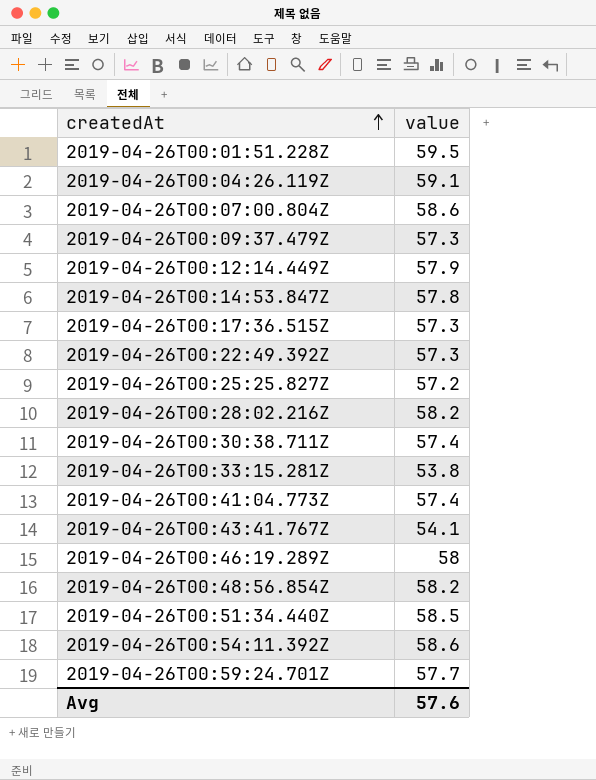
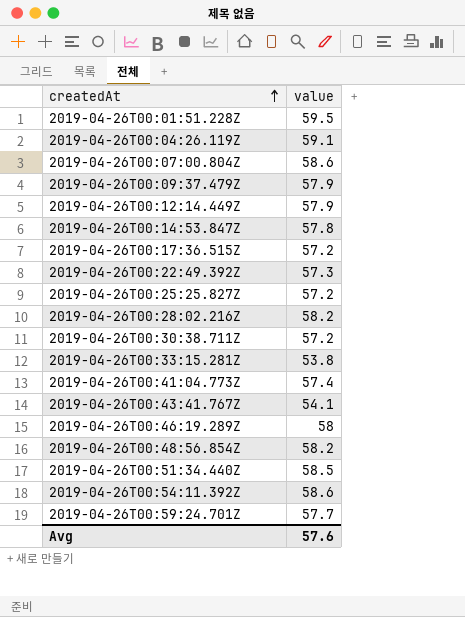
2019-04-26T00:09:37.479Z | value: 57.3 -> 57.9
2019-04-26T00:17:36.515Z | value: 57.3 -> 57.2
2019-04-26T00:30:38.711Z | value: 57.4 -> 57.2

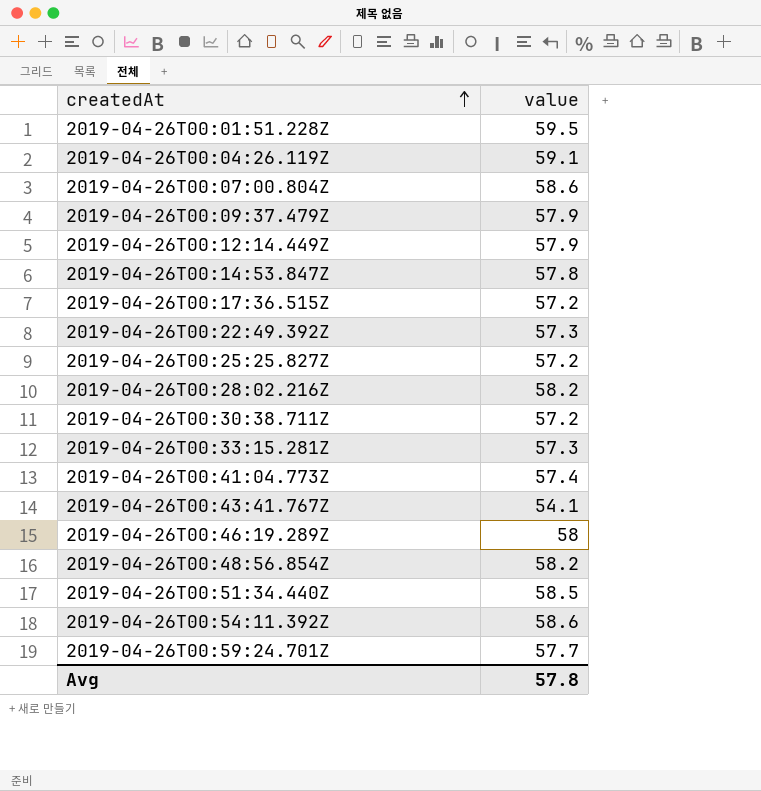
2019-04-26T00:33:15.281Z | value: 53.8 -> 57.3
Avg | value: 57.6 -> 57.8

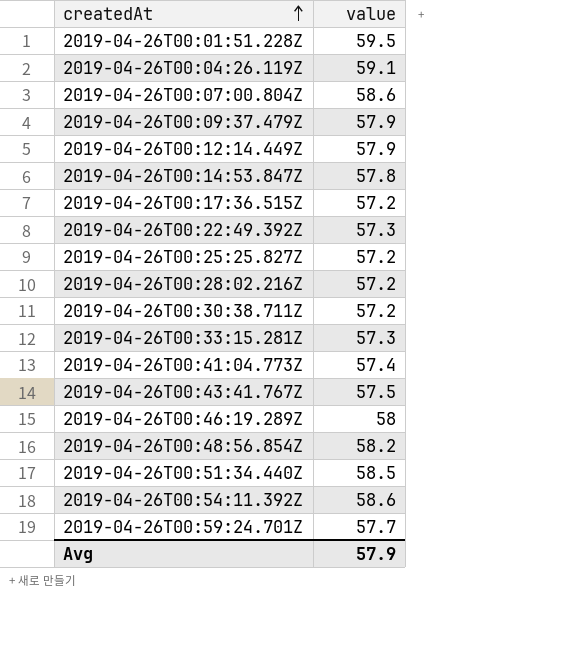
2019-04-26T00:28:02.216Z | value: 58.2 -> 57.2
2019-04-26T00:43:41.767Z | value: 54.1 -> 57.5
Avg | value: 57.8 -> 57.9

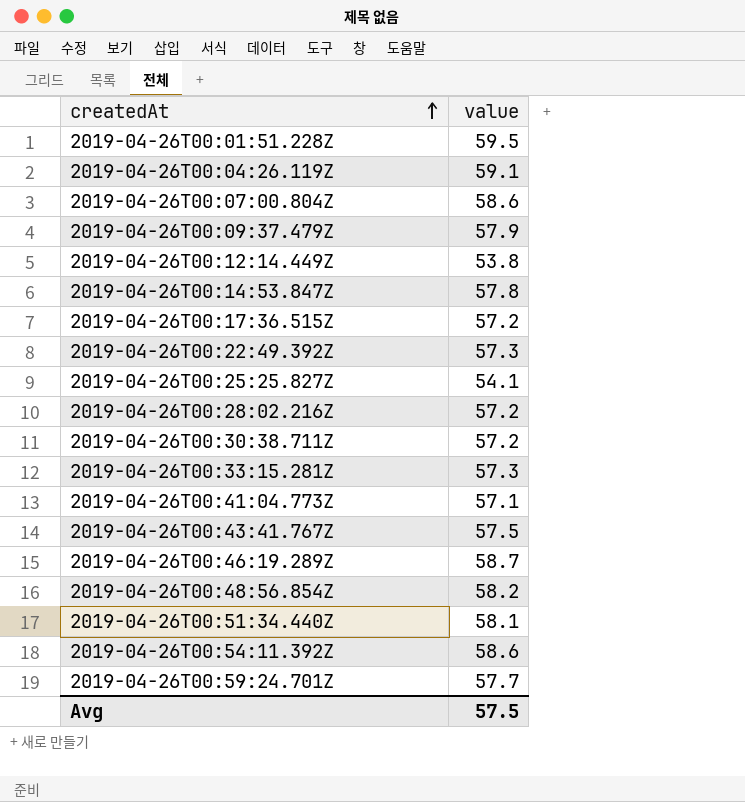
2019-04-26T00:12:14.449Z | value: 57.9 -> 53.8
2019-04-26T00:25:25.827Z | value: 57.2 -> 54.1
2019-04-26T00:41:04.773Z | value: 57.4 -> 57.1
2019-04-26T00:46:19.289Z | value: 58 -> 58.7
2019-04-26T00:51:34.440Z | value: 58.5 -> 58.1
Avg | value: 57.9 -> 57.5

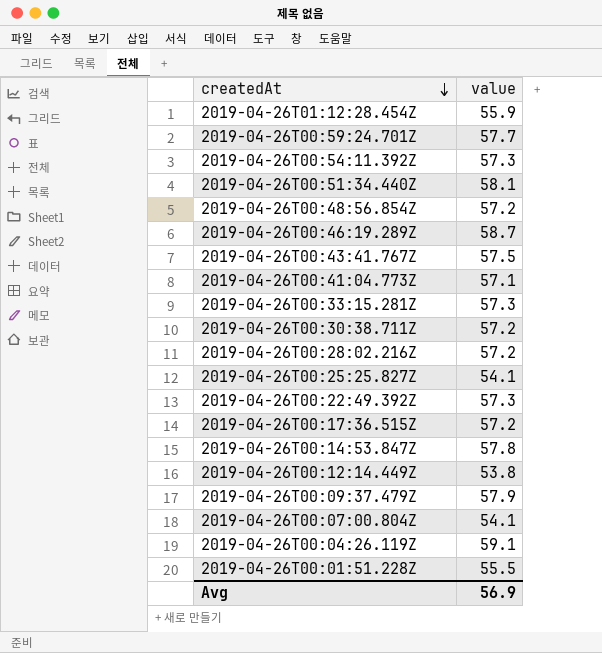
row order: createdAt ascending -> createdAt descending
row 2019-04-26T01:12:28.454Z: none -> 55.9
2019-04-26T00:54:11.392Z | value: 58.6 -> 57.3
2019-04-26T00:48:56.854Z | value: 58.2 -> 57.2
2019-04-26T00:07:00.804Z | value: 58.6 -> 54.1
2019-04-26T00:01:51.228Z | value: 59.5 -> 55.5
Avg | value: 57.5 -> 56.9

